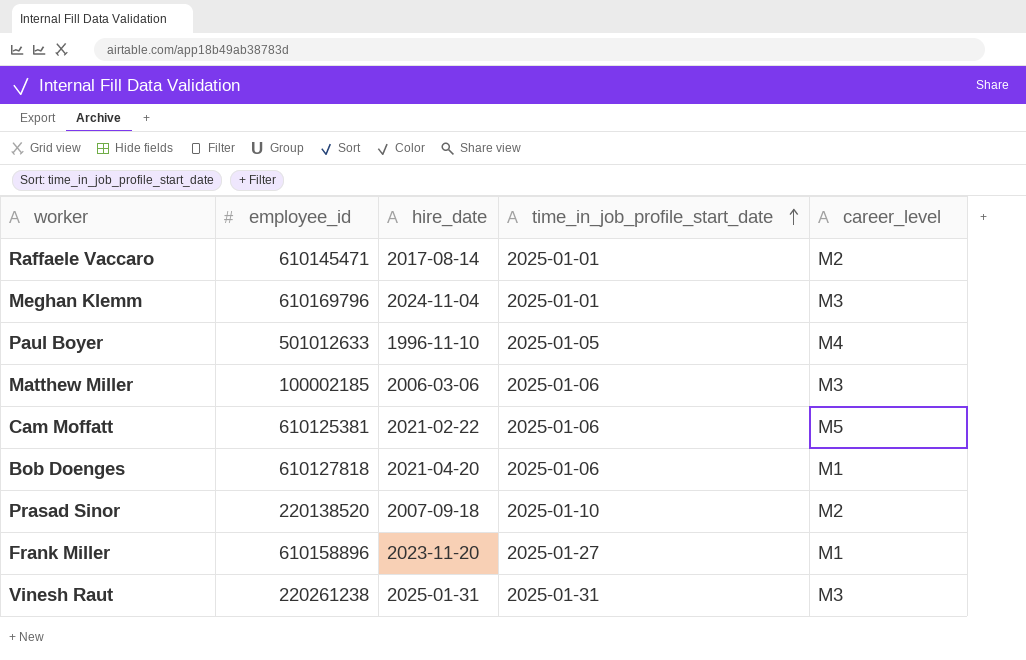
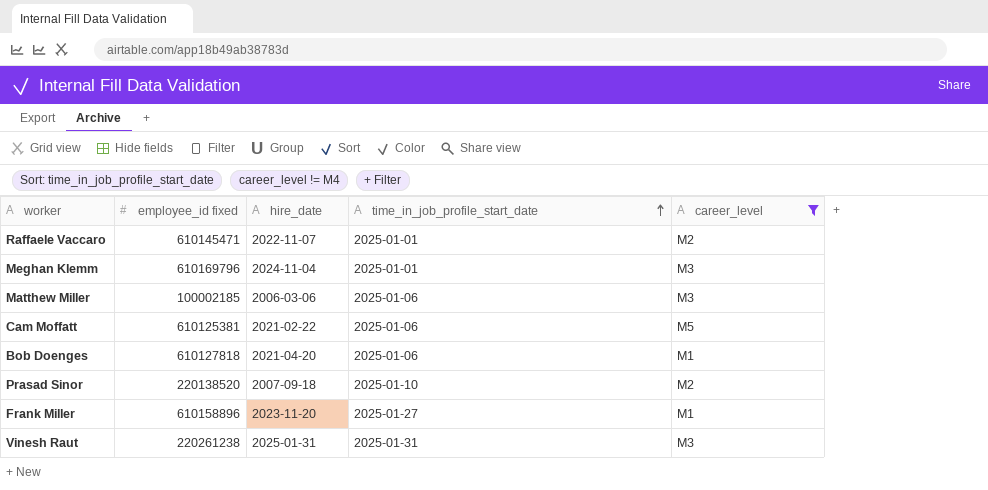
filter: none -> career_level != M4
column name: employee_id -> employee_id fixed
Raffaele Vaccaro | hire_date: 2017-08-14 -> 2022-11-07

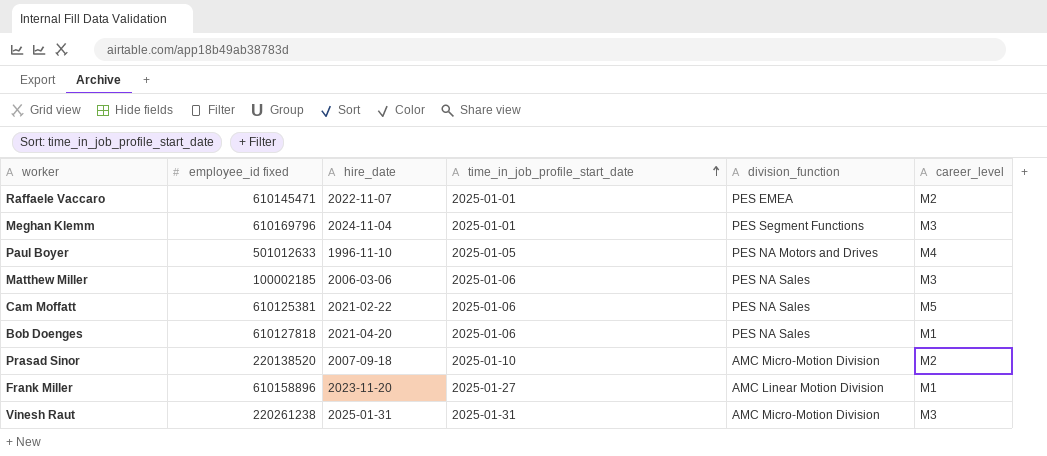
filter: career_level != M4 -> none
column division_function | position: none -> 5

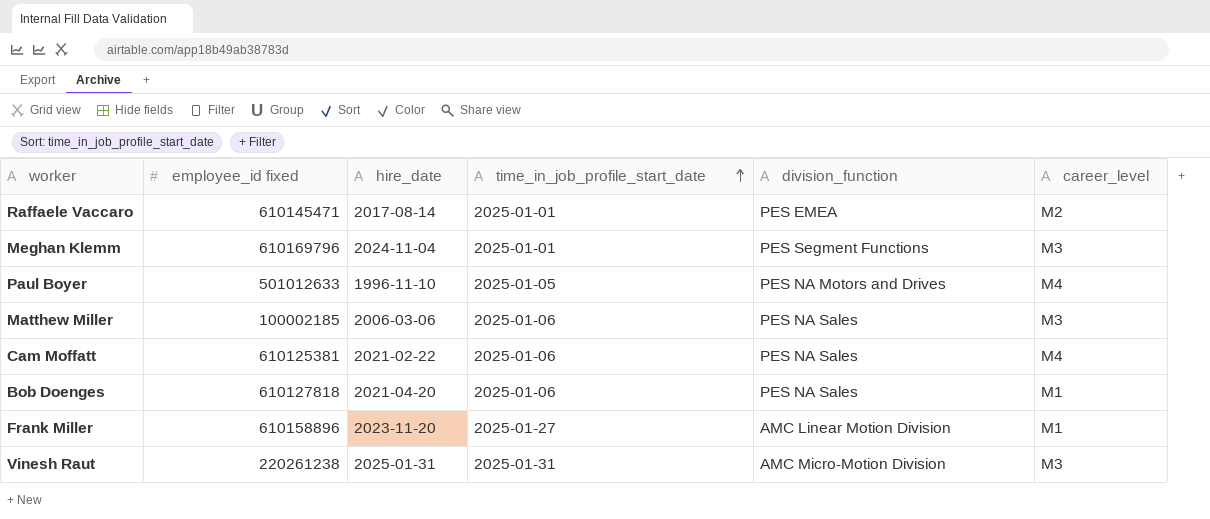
row Prasad Sinor: 220138520 | 2007-09-18 | 2025-01-10 | AMC Micro-Motion Division | M2 -> none
Raffaele Vaccaro | hire_date: 2022-11-07 -> 2017-08-14
Cam Moffatt | career_level: M5 -> M4

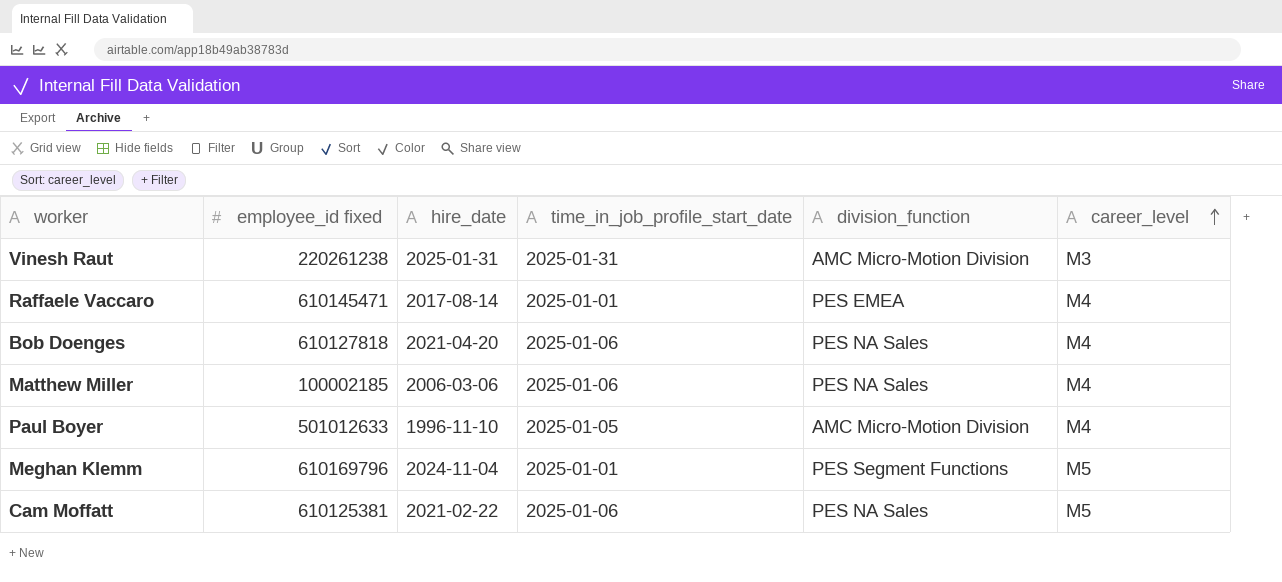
row order: time_in_job_profile_start_date ascending -> career_level ascending
row Frank Miller: 610158896 | 2023-11-20 | 2025-01-27 | AMC Linear Motion Division | M1 -> none
Raffaele Vaccaro | career_level: M2 -> M4
Bob Doenges | career_level: M1 -> M4
Matthew Miller | career_level: M3 -> M4
Paul Boyer | division_function: PES NA Motors and Drives -> AMC Micro-Motion Division
Meghan Klemm | career_level: M3 -> M5
Cam Moffatt | career_level: M4 -> M5

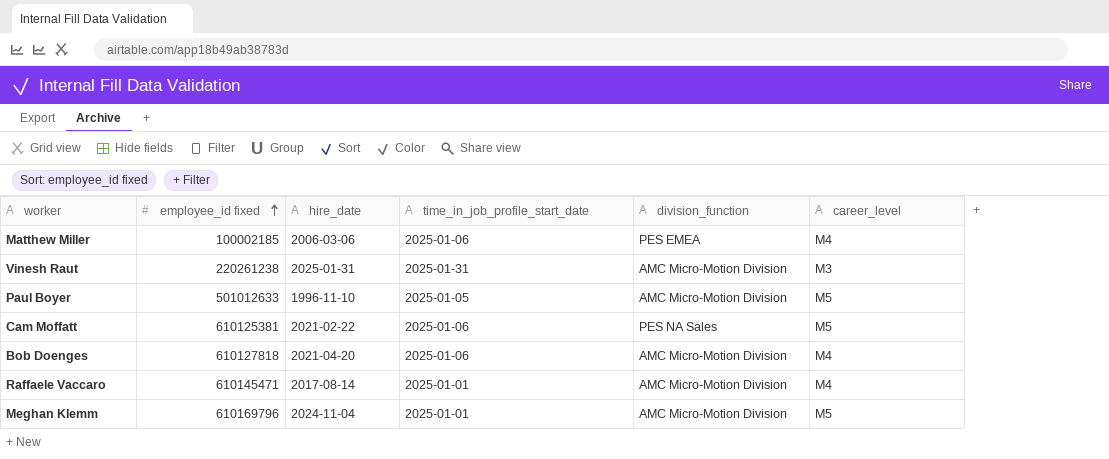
row order: career_level ascending -> employee_id fixed ascending
Matthew Miller | division_function: PES NA Sales -> PES EMEA
Paul Boyer | career_level: M4 -> M5
Bob Doenges | division_function: PES NA Sales -> AMC Micro-Motion Division
Raffaele Vaccaro | division_function: PES EMEA -> AMC Micro-Motion Division
Meghan Klemm | division_function: PES Segment Functions -> AMC Micro-Motion Division

